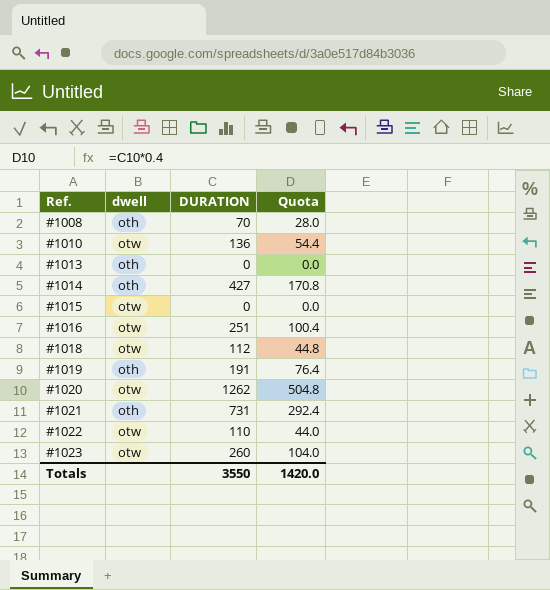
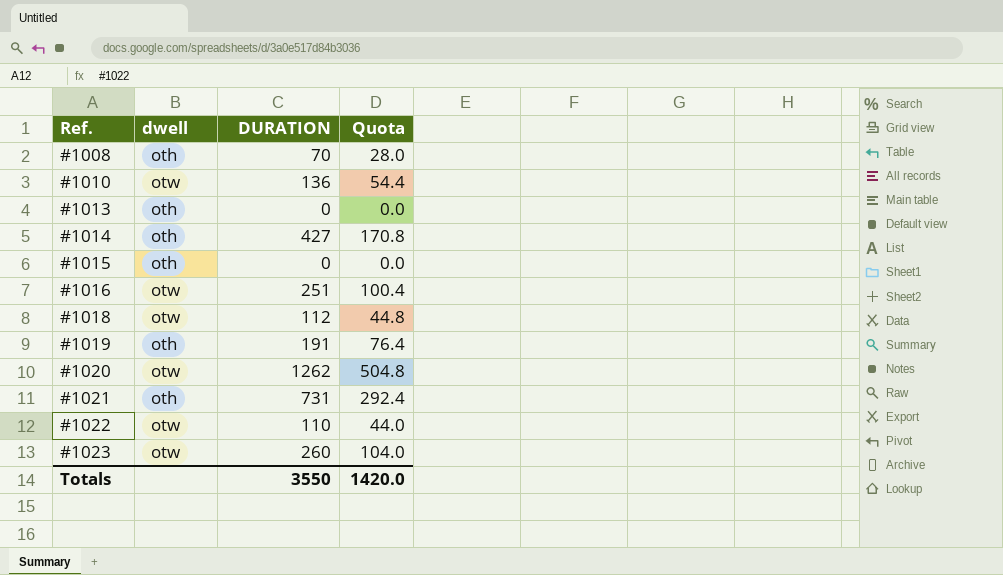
#1015 | dwell: otw -> oth

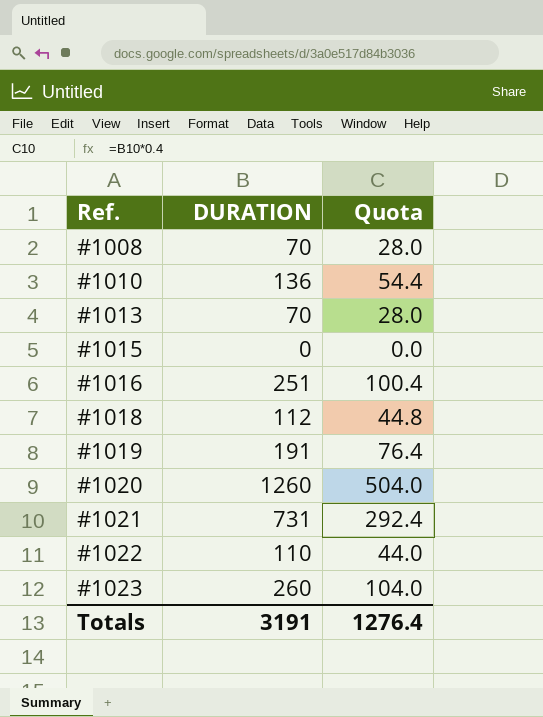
column dwell | position: 2 -> none
row #1014: oth | 427 | 170.8 -> none
#1013 | DURATION: 0 -> 70
#1013 | Quota: 0.0 -> 28.0
#1020 | DURATION: 1262 -> 1260
#1020 | Quota: 504.8 -> 504.0
Totals | DURATION: 3550 -> 3191
Totals | Quota: 1420.0 -> 1276.4

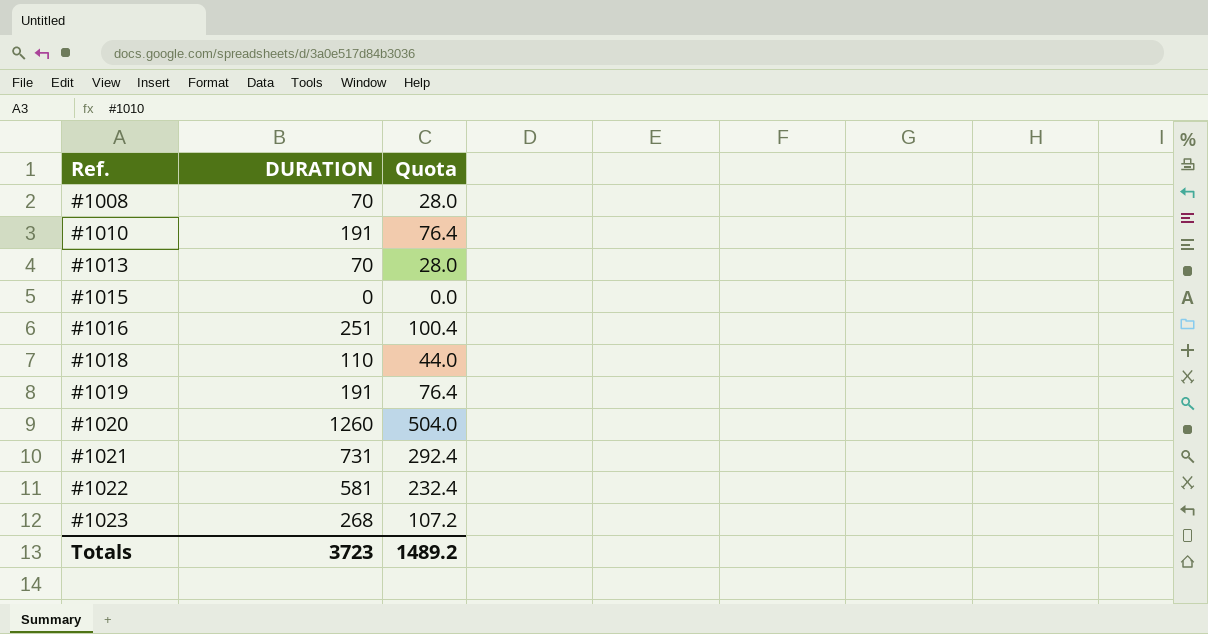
#1010 | DURATION: 136 -> 191
#1010 | Quota: 54.4 -> 76.4
#1018 | DURATION: 112 -> 110
#1018 | Quota: 44.8 -> 44.0
#1022 | DURATION: 110 -> 581
#1022 | Quota: 44.0 -> 232.4
#1023 | DURATION: 260 -> 268
#1023 | Quota: 104.0 -> 107.2
Totals | DURATION: 3191 -> 3723
Totals | Quota: 1276.4 -> 1489.2

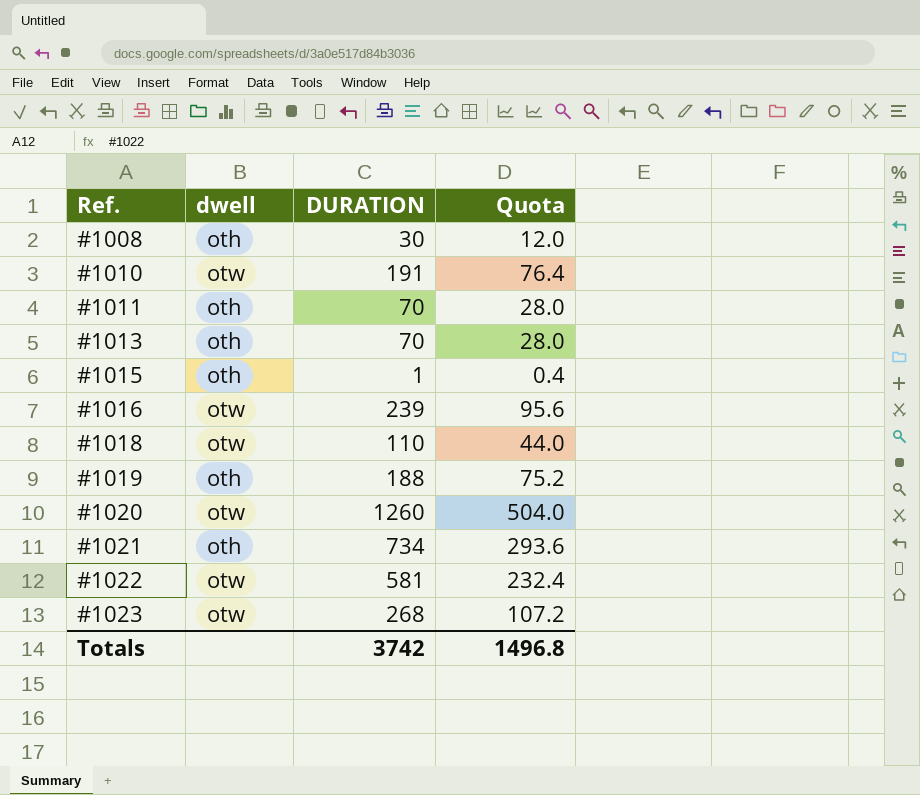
column dwell | position: none -> 2
#1008 | DURATION: 70 -> 30
#1008 | Quota: 28.0 -> 12.0
row #1011: none -> oth | 70 | 28.0
#1015 | DURATION: 0 -> 1
#1015 | Quota: 0.0 -> 0.4
#1016 | DURATION: 251 -> 239
#1016 | Quota: 100.4 -> 95.6
#1019 | DURATION: 191 -> 188
#1019 | Quota: 76.4 -> 75.2
#1021 | DURATION: 731 -> 734
#1021 | Quota: 292.4 -> 293.6
Totals | DURATION: 3723 -> 3742
Totals | Quota: 1489.2 -> 1496.8

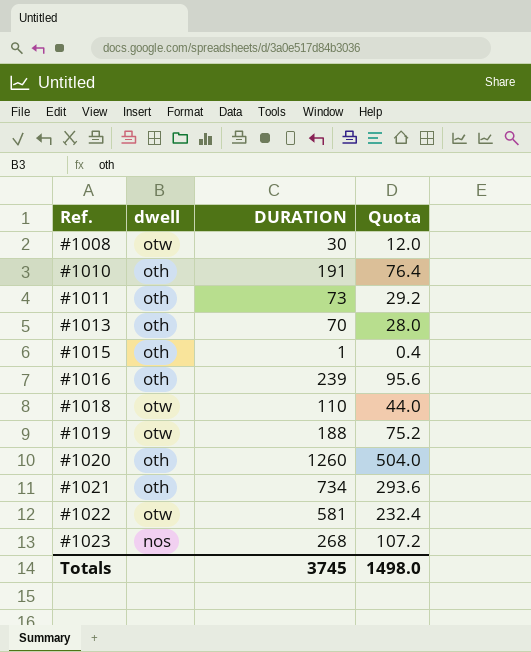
#1008 | dwell: oth -> otw
#1010 | dwell: otw -> oth
#1011 | DURATION: 70 -> 73
#1011 | Quota: 28.0 -> 29.2
#1016 | dwell: otw -> oth
#1019 | dwell: oth -> otw
#1020 | dwell: otw -> oth
#1023 | dwell: otw -> nos
Totals | DURATION: 3742 -> 3745
Totals | Quota: 1496.8 -> 1498.0

